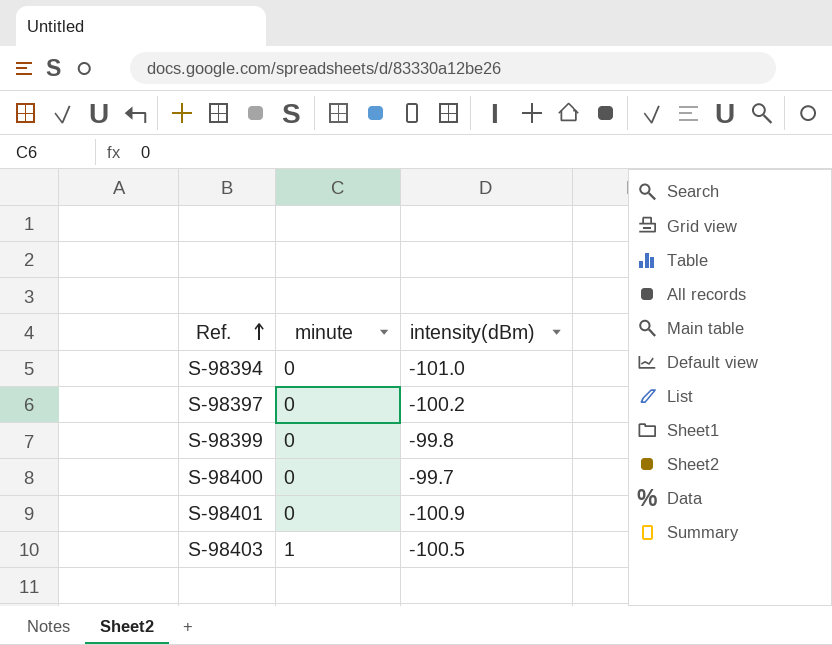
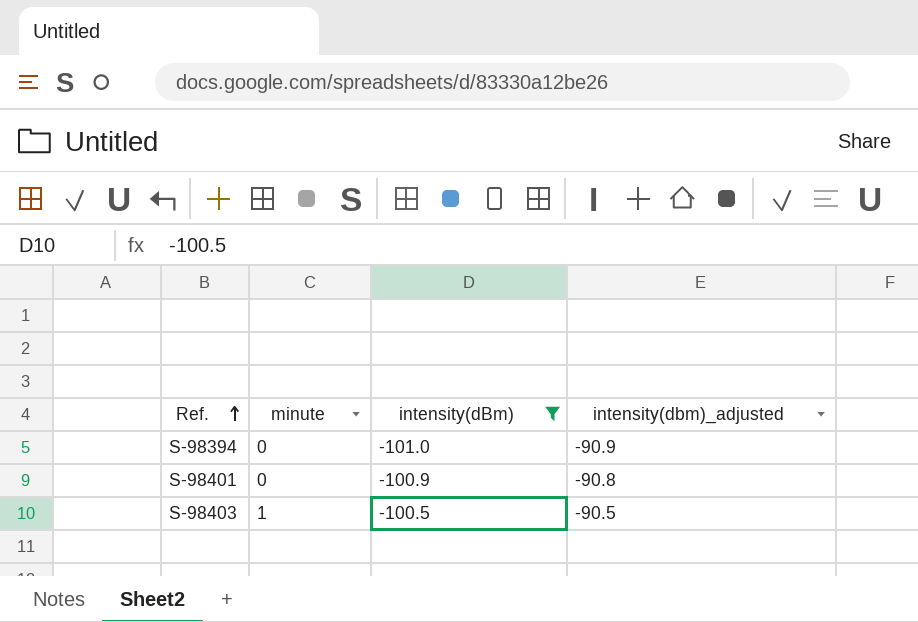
filter: none -> intensity(dBm) <= -100.5
column intensity(dbm)_adjusted | formula: none -> [intensity(dBm)] * 0.9

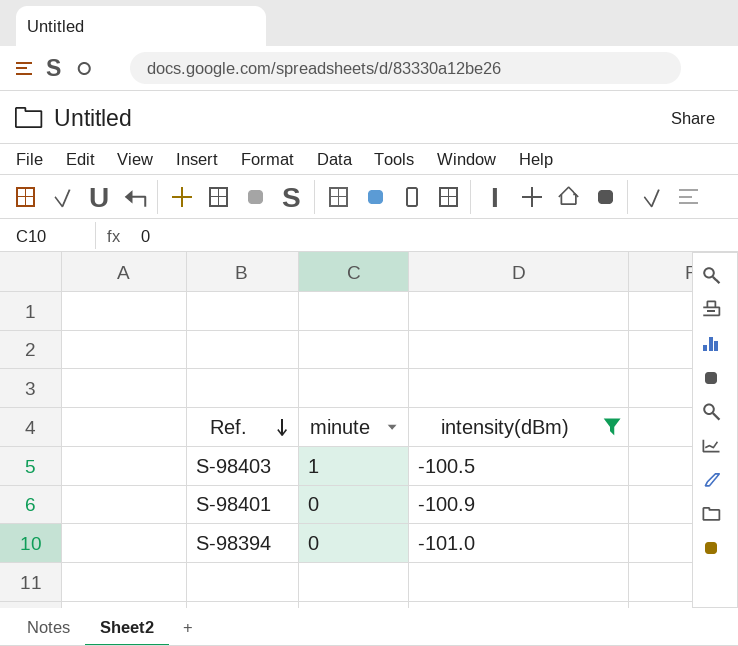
row order: Ref. ascending -> Ref. descending
column intensity(dbm)_adjusted | formula: [intensity(dBm)] * 0.9 -> none

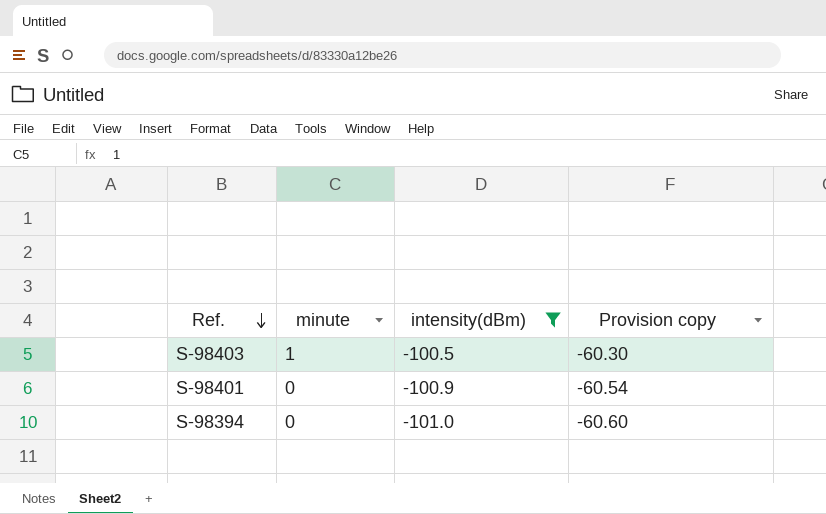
column Provision copy | formula: none -> [intensity(dBm)] * 0.6

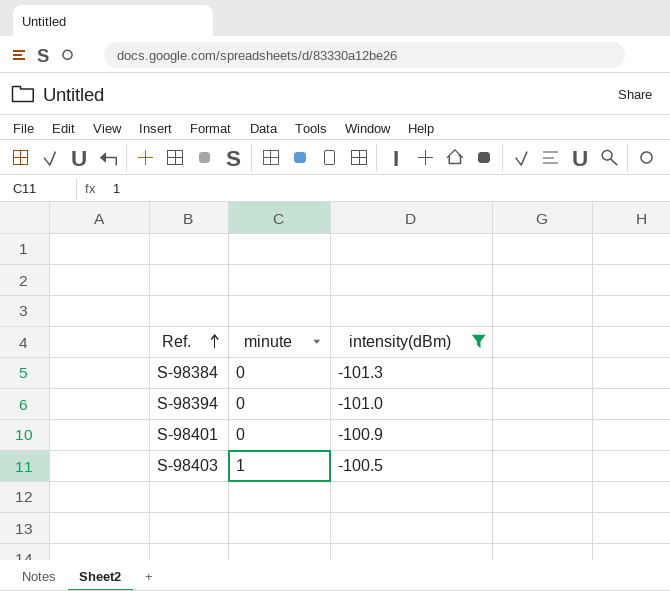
row order: Ref. descending -> Ref. ascending
column Provision copy | formula: [intensity(dBm)] * 0.6 -> none
row S-98384: none -> 0 | -101.3

